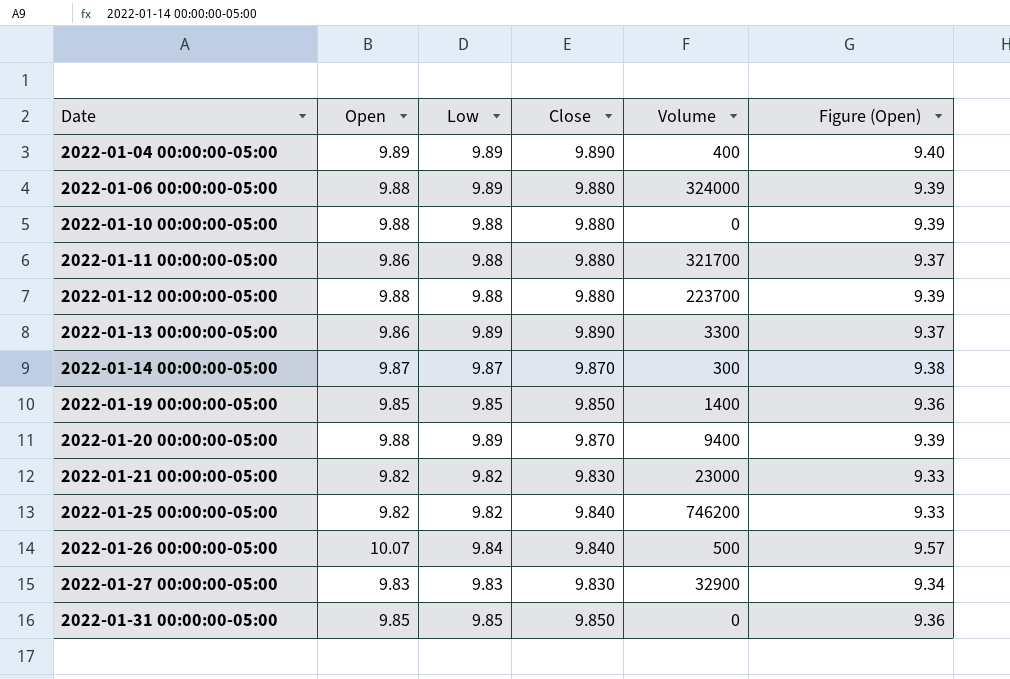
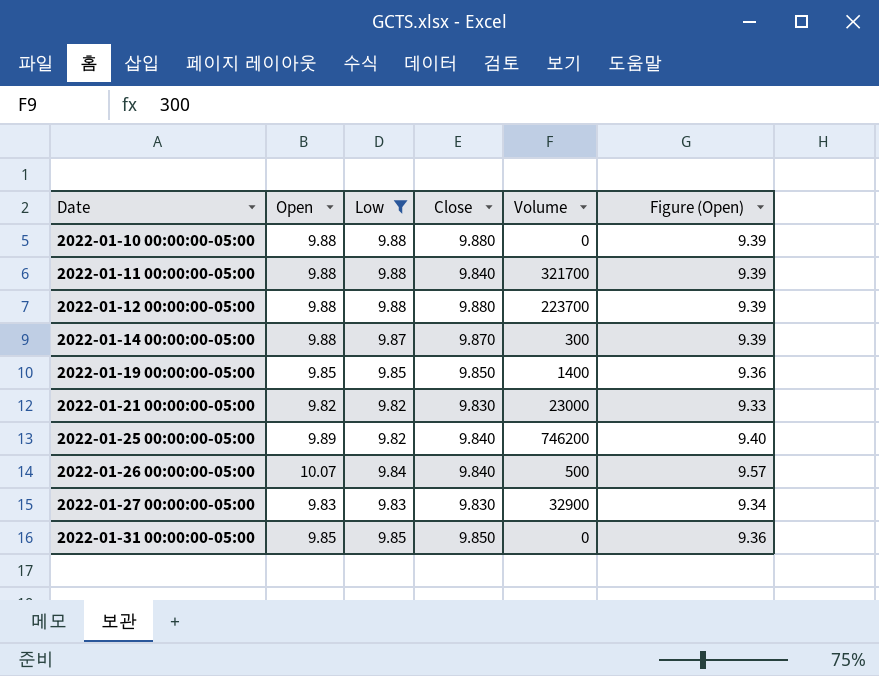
filter: none -> Low != 9.89
2022-01-11 00:00:00-05:00 | Open: 9.86 -> 9.88
2022-01-11 00:00:00-05:00 | Close: 9.880 -> 9.840
2022-01-11 00:00:00-05:00 | Figure (Open): 9.37 -> 9.39
2022-01-14 00:00:00-05:00 | Open: 9.87 -> 9.88
2022-01-14 00:00:00-05:00 | Figure (Open): 9.38 -> 9.39
2022-01-25 00:00:00-05:00 | Open: 9.82 -> 9.89
2022-01-25 00:00:00-05:00 | Figure (Open): 9.33 -> 9.40

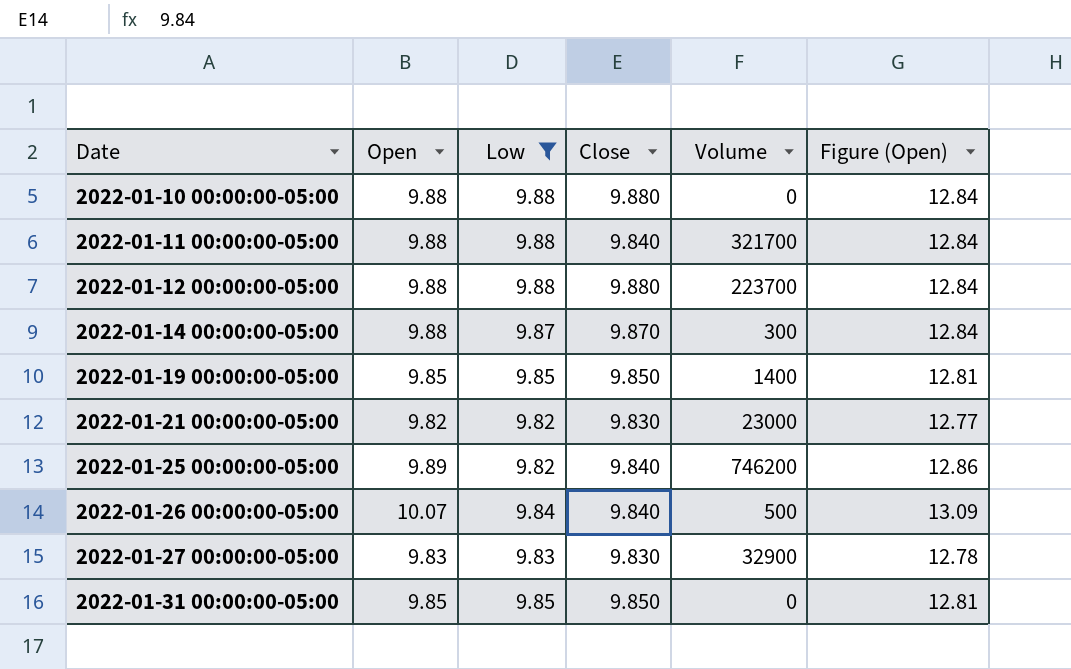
column Figure (Open) | formula: [Open] * 0.95 -> [Open] * 1.3

